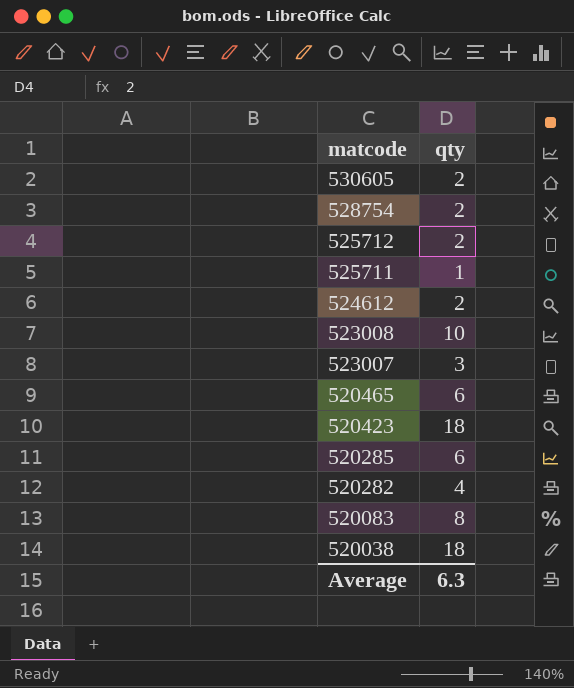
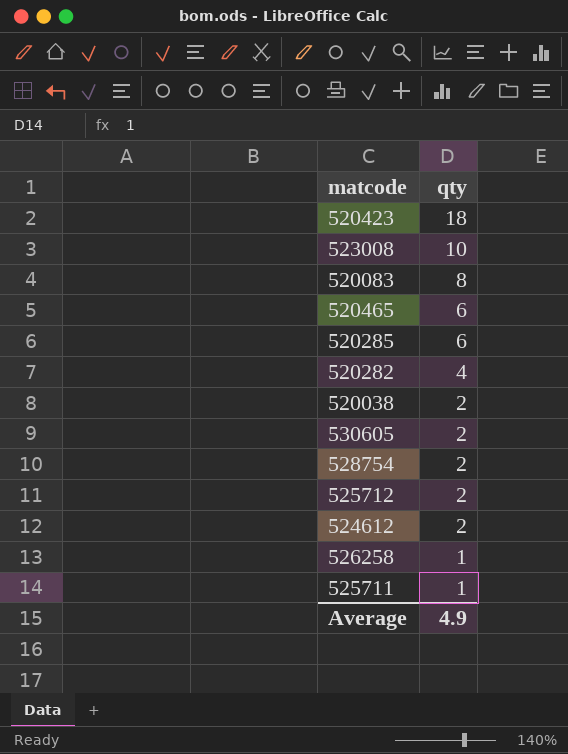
row order: matcode descending -> qty descending
row 523007: 3 -> none
520038 | qty: 18 -> 2
row 526258: none -> 1
Average | qty: 6.3 -> 4.9

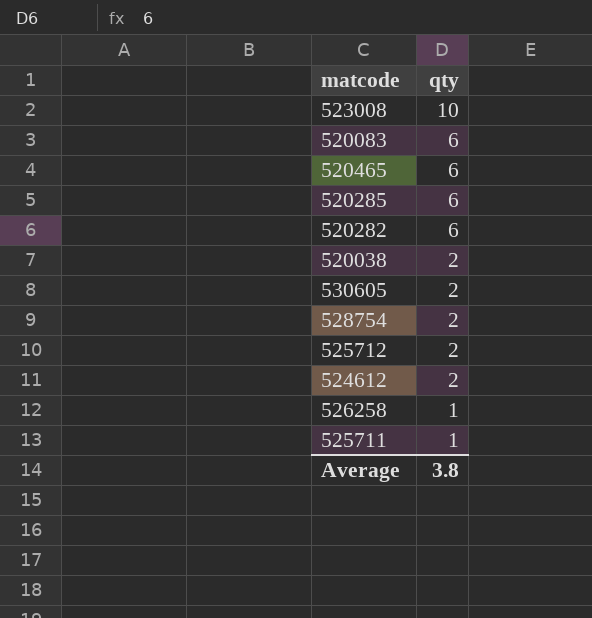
row 520423: 18 -> none
520083 | qty: 8 -> 6
520282 | qty: 4 -> 6
Average | qty: 4.9 -> 3.8

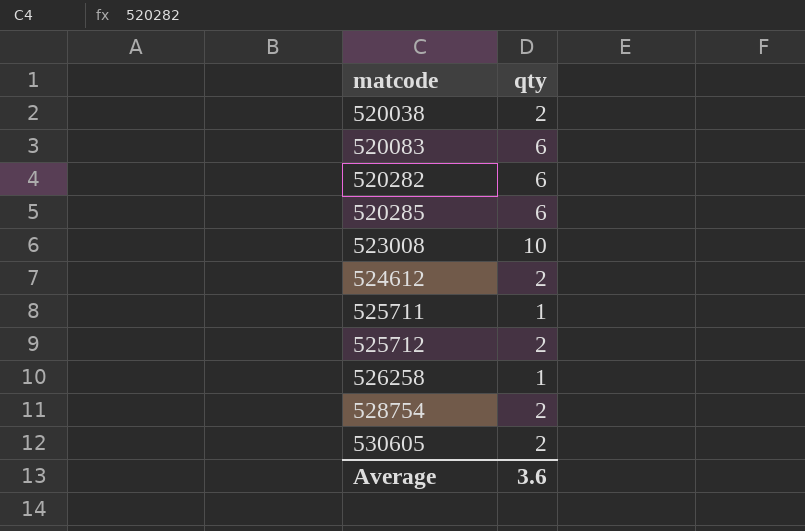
row order: qty descending -> matcode ascending
row 520465: 6 -> none
Average | qty: 3.8 -> 3.6

